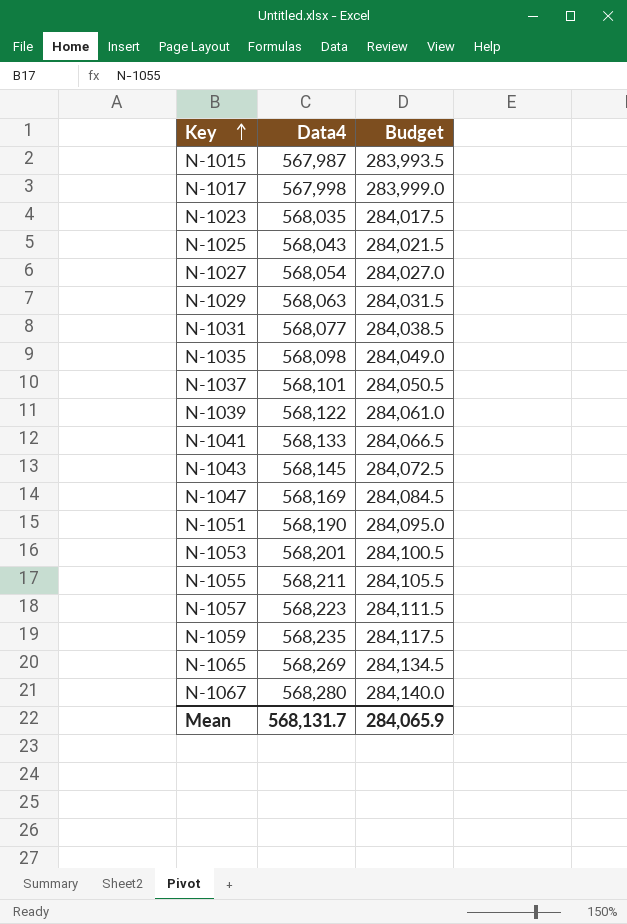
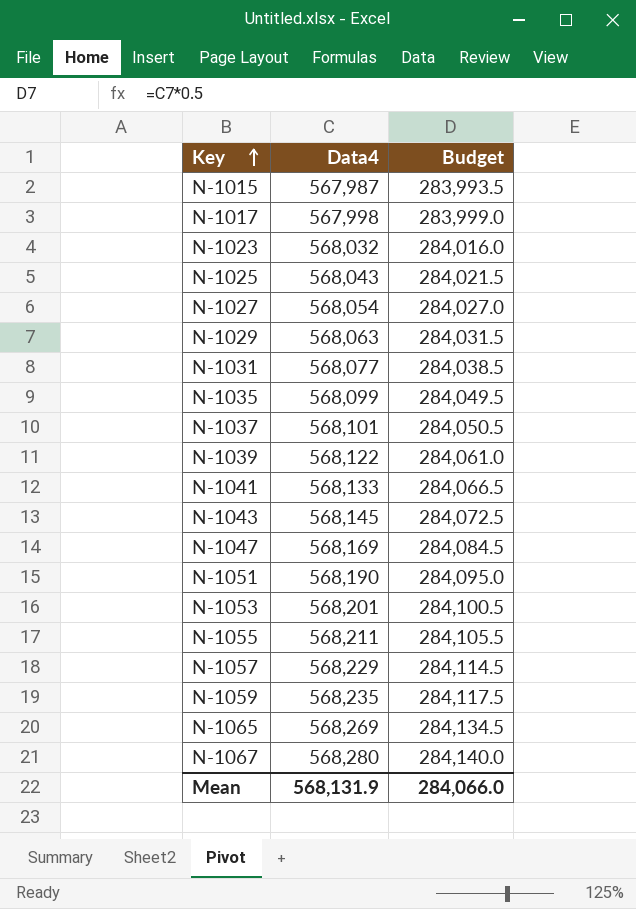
N-1023 | Data4: 568,035 -> 568,032
N-1023 | Budget: 284,017.5 -> 284,016.0
N-1035 | Data4: 568,098 -> 568,099
N-1035 | Budget: 284,049.0 -> 284,049.5
N-1057 | Data4: 568,223 -> 568,229
N-1057 | Budget: 284,111.5 -> 284,114.5
Mean | Data4: 568,131.7 -> 568,131.9
Mean | Budget: 284,065.9 -> 284,066.0

